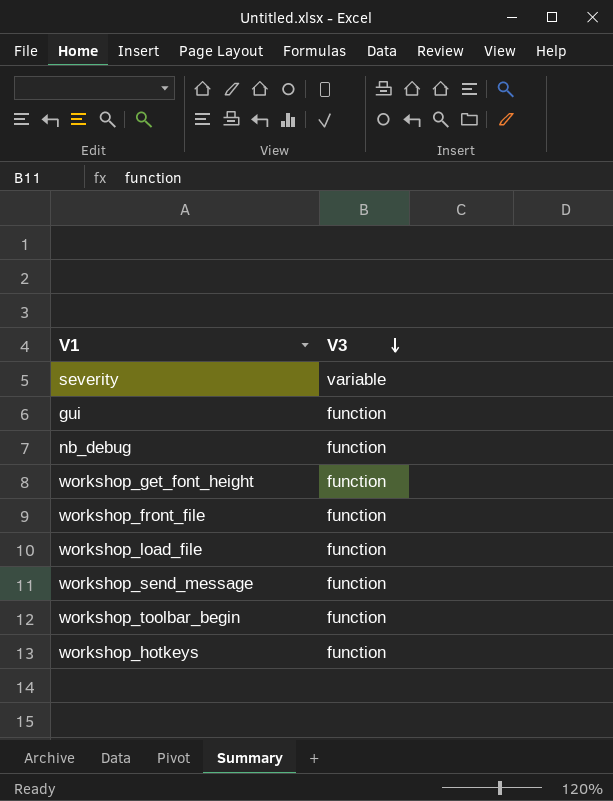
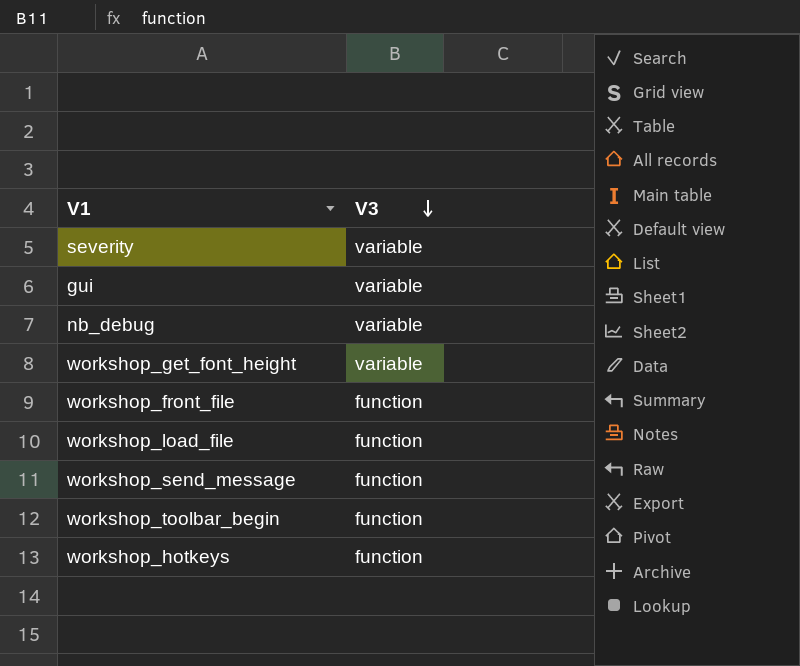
gui | V3: function -> variable
nb_debug | V3: function -> variable
workshop_get_font_height | V3: function -> variable

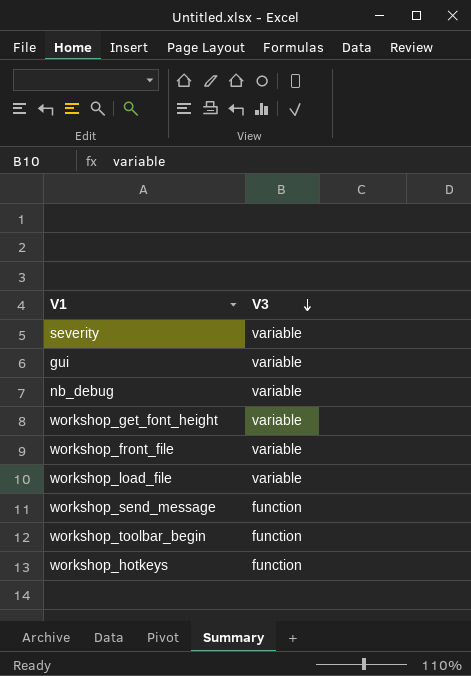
workshop_front_file | V3: function -> variable
workshop_load_file | V3: function -> variable

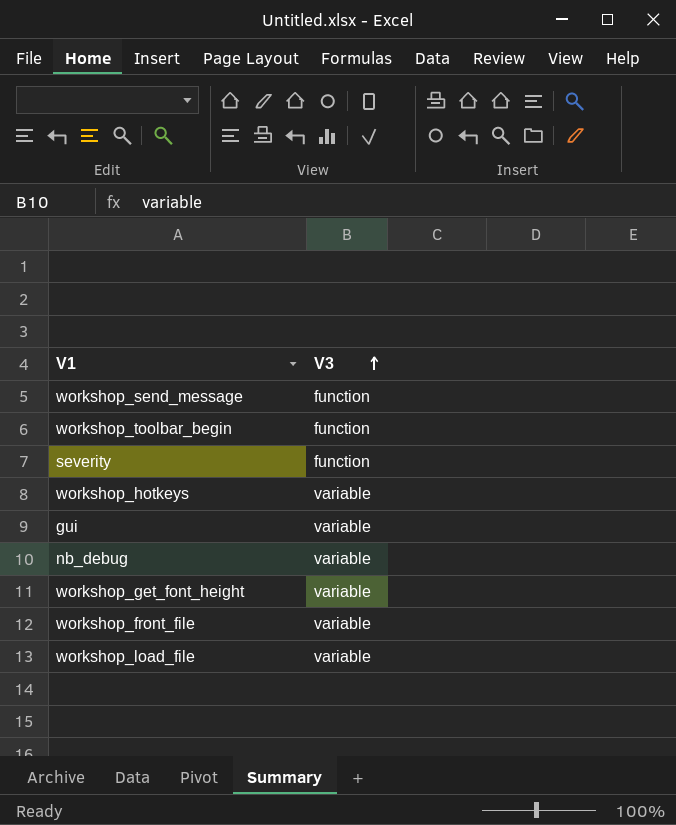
row order: V3 descending -> V3 ascending
severity | V3: variable -> function
workshop_hotkeys | V3: function -> variable

